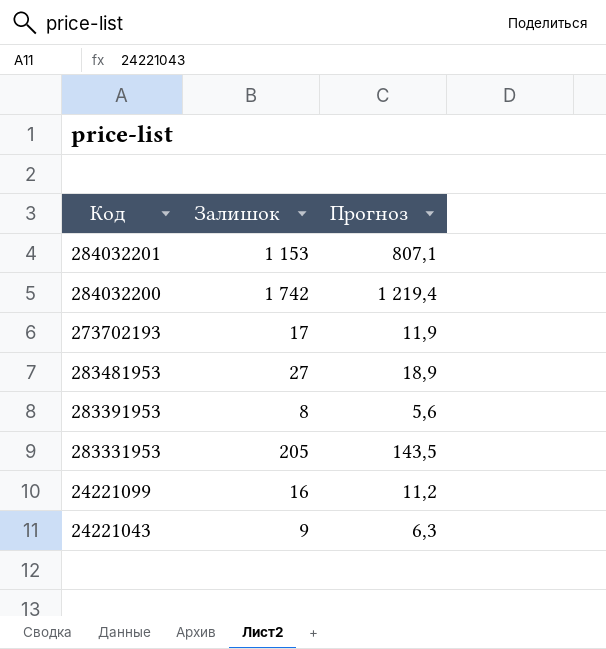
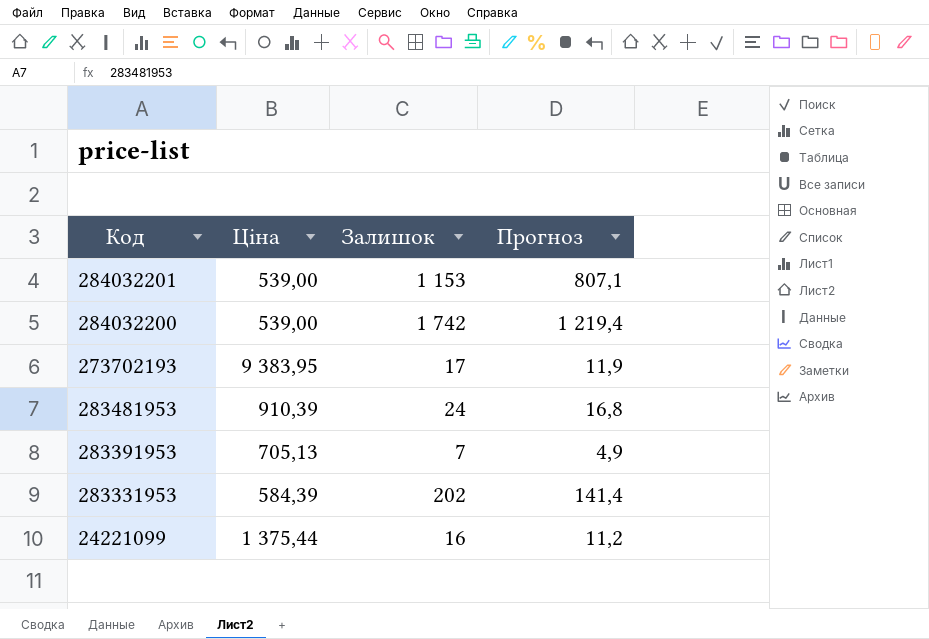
column Ціна | position: none -> 2
row 24221043: 9 | 6,3 -> none
283481953 | Залишок: 27 -> 24
283481953 | Прогноз: 18,9 -> 16,8
283391953 | Залишок: 8 -> 7
283391953 | Прогноз: 5,6 -> 4,9
283331953 | Залишок: 205 -> 202
283331953 | Прогноз: 143,5 -> 141,4

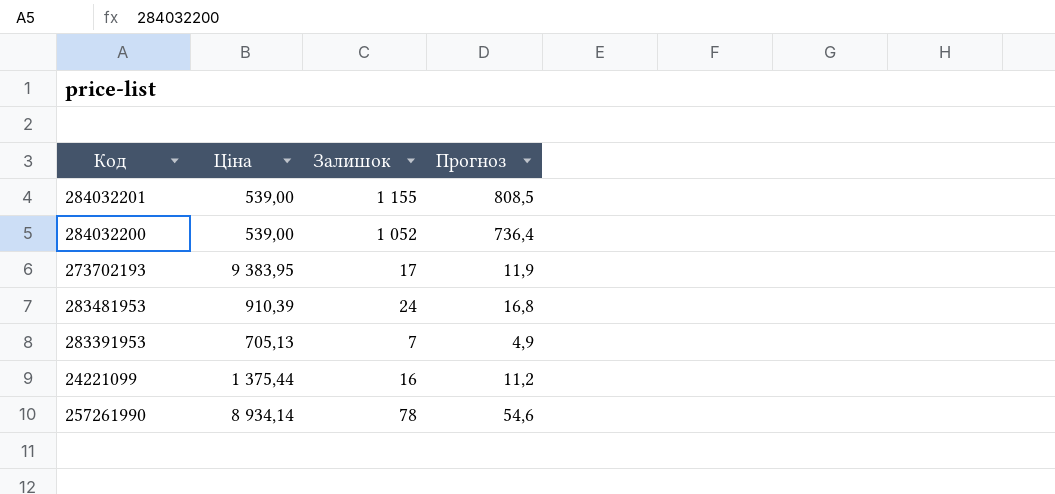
row 283331953: 584,39 | 202 | 141,4 -> none
284032201 | Залишок: 1 153 -> 1 155
284032201 | Прогноз: 807,1 -> 808,5
284032200 | Залишок: 1 742 -> 1 052
284032200 | Прогноз: 1 219,4 -> 736,4
row 257261990: none -> 8 934,14 | 78 | 54,6

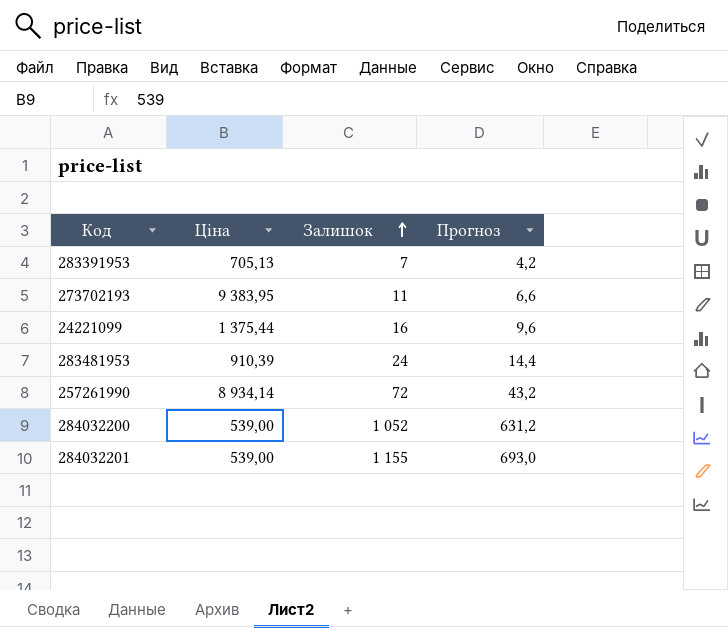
row order: none -> Залишок ascending
column Прогноз | formula: [Залишок] * 0,7 -> [Залишок] * 0,6
273702193 | Залишок: 17 -> 11
257261990 | Залишок: 78 -> 72

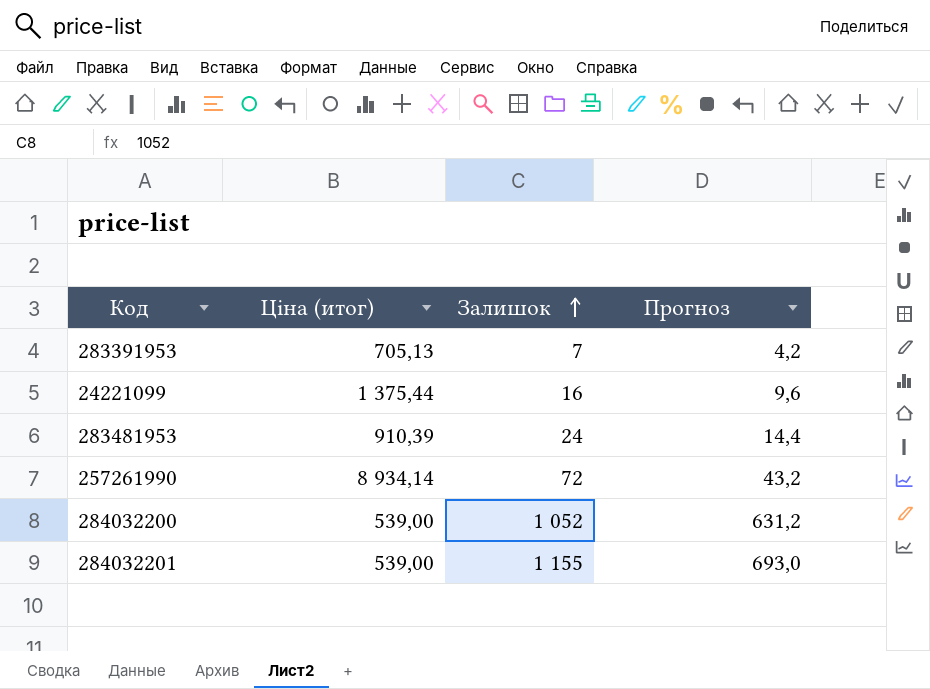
column name: Ціна -> Ціна (итог)
row 273702193: 9 383,95 | 11 | 6,6 -> none

